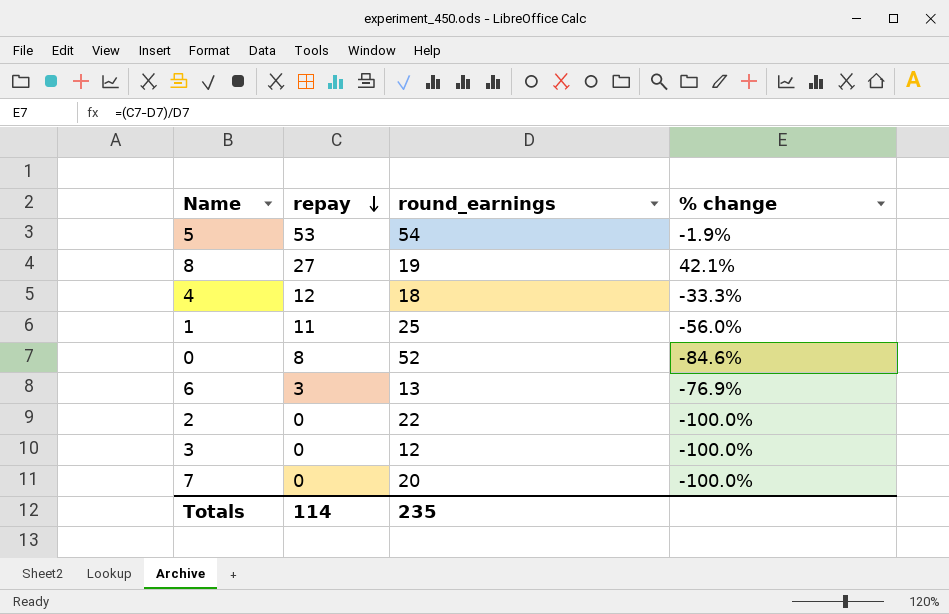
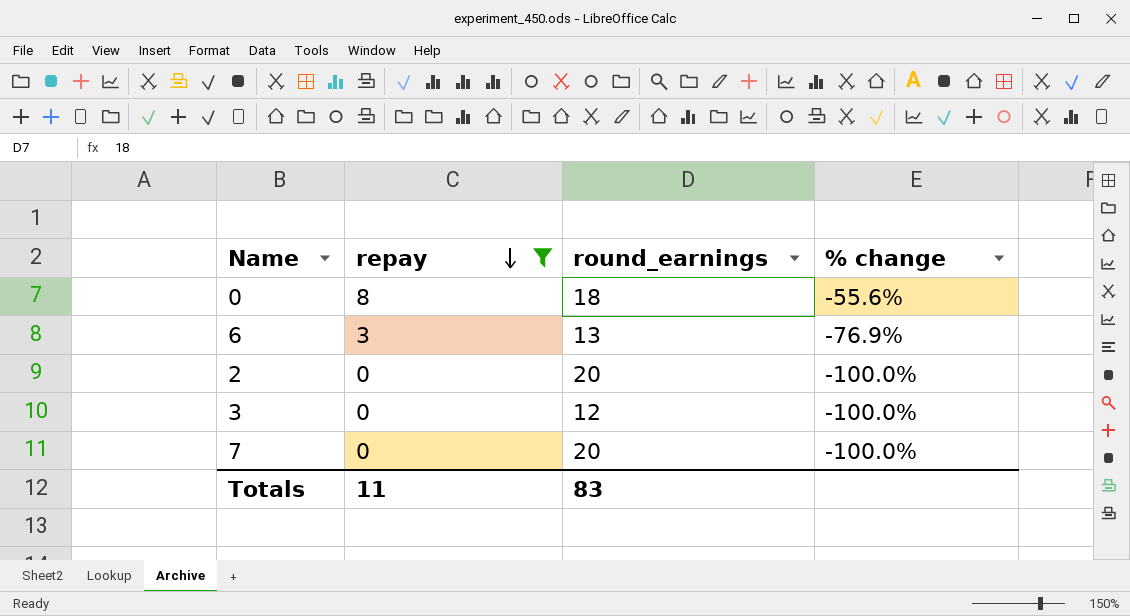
filter: none -> repay <= 8
0 | round_earnings: 52 -> 18
0 | % change: -84.6% -> -55.6%
2 | round_earnings: 22 -> 20
Totals | repay: 114 -> 11
Totals | round_earnings: 235 -> 83

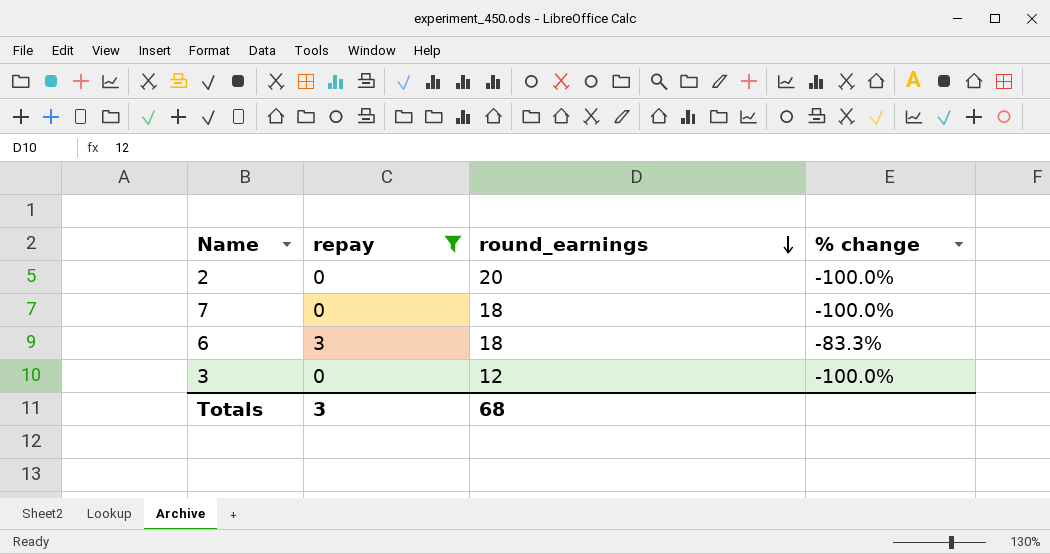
row order: repay descending -> round_earnings descending
row 0: 8 | 18 | -55.6% -> none
7 | round_earnings: 20 -> 18
6 | round_earnings: 13 -> 18
6 | % change: -76.9% -> -83.3%
Totals | repay: 11 -> 3
Totals | round_earnings: 83 -> 68

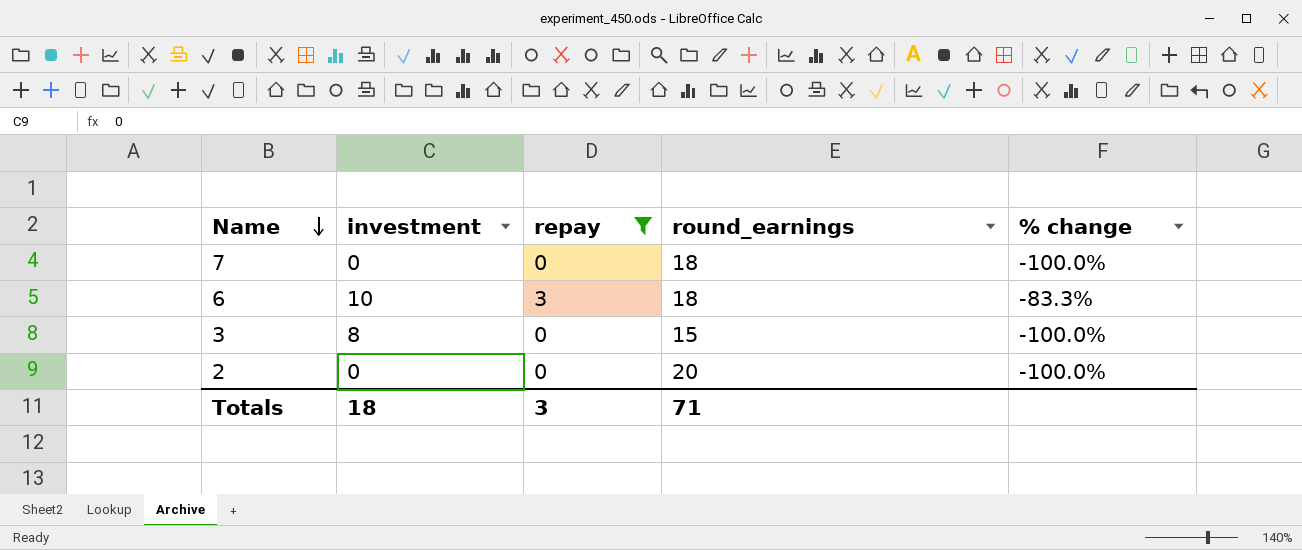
row order: round_earnings descending -> Name descending
column investment | position: none -> 2
3 | round_earnings: 12 -> 15
Totals | round_earnings: 68 -> 71

